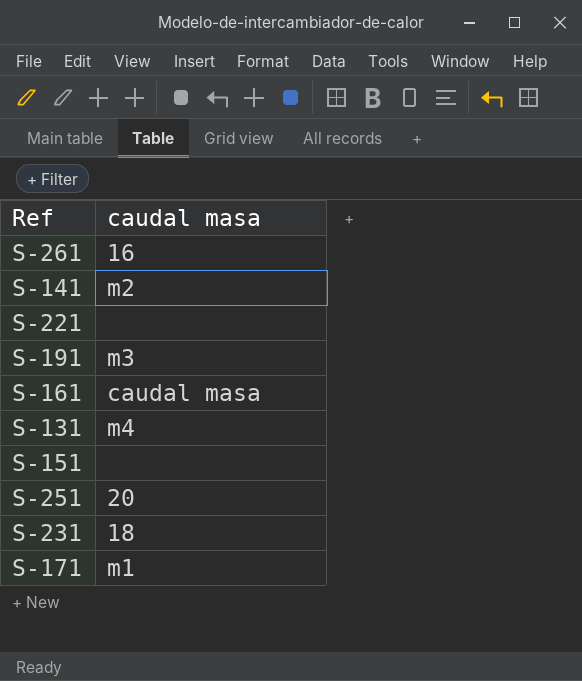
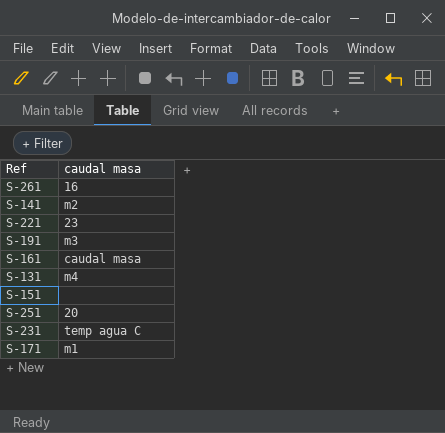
S-221 | caudal masa: none -> 23
S-231 | caudal masa: 18 -> temp agua C

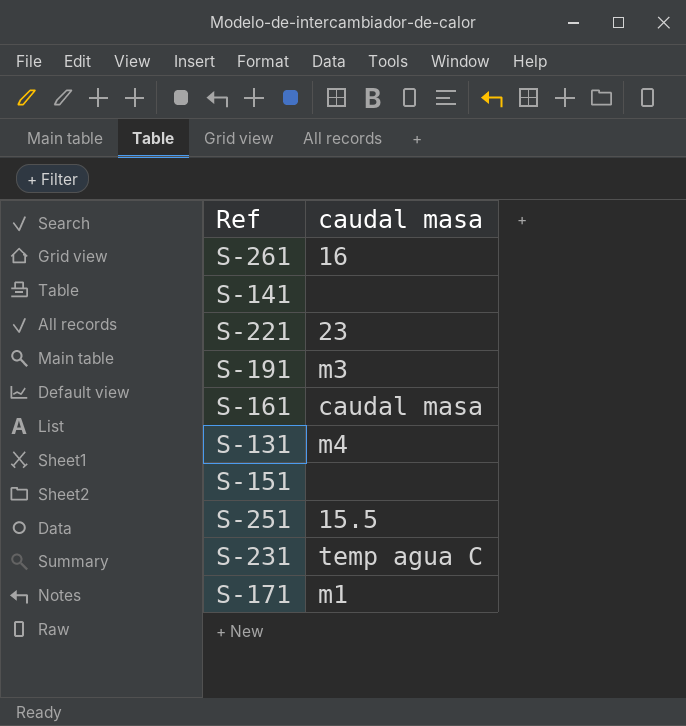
S-141 | caudal masa: m2 -> none
S-251 | caudal masa: 20 -> 15.5

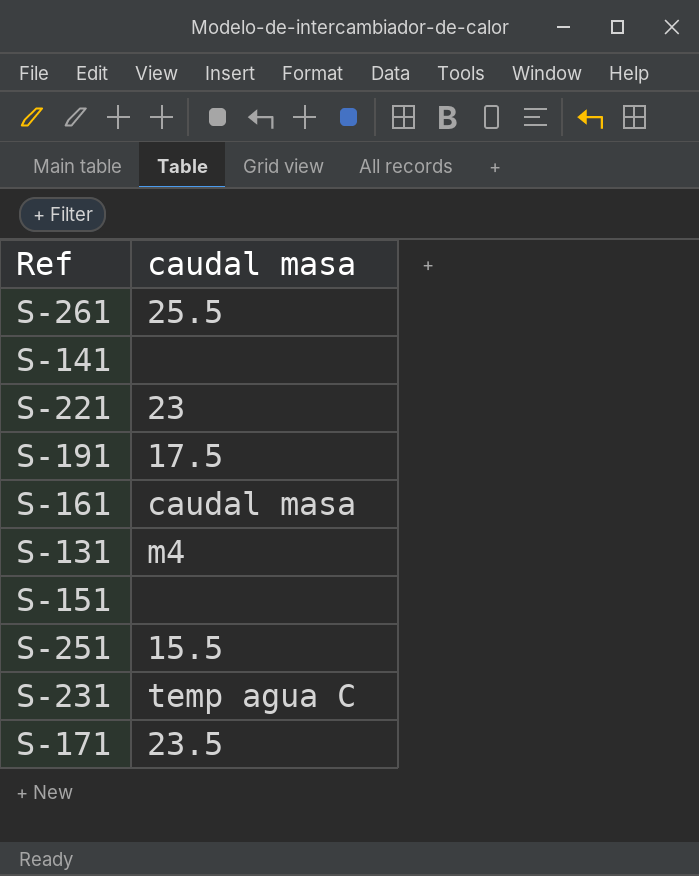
S-261 | caudal masa: 16 -> 25.5
S-191 | caudal masa: m3 -> 17.5
S-171 | caudal masa: m1 -> 23.5

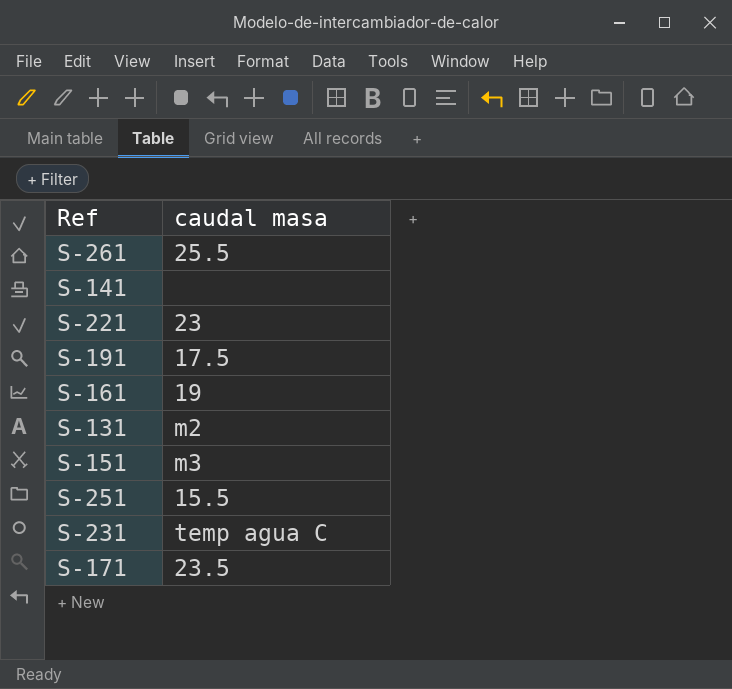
S-161 | caudal masa: caudal masa -> 19
S-131 | caudal masa: m4 -> m2
S-151 | caudal masa: none -> m3

